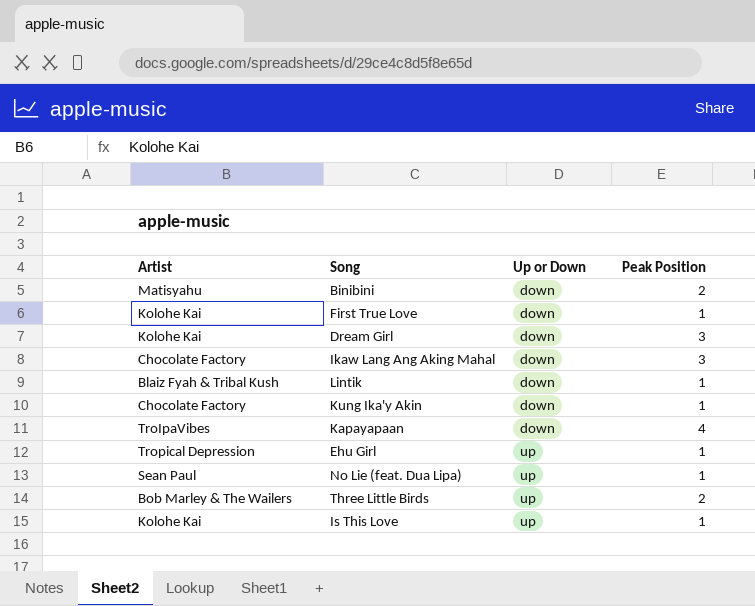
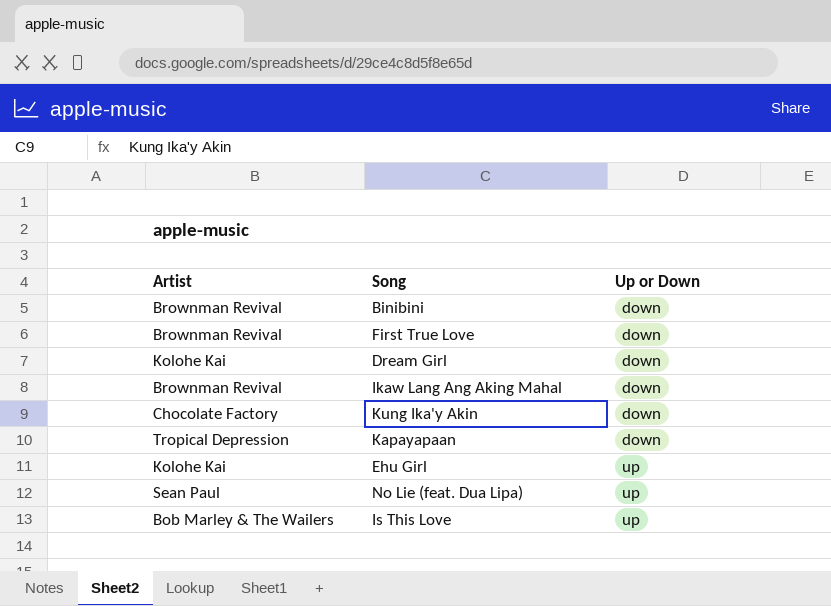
column Peak Position | position: 4 -> none
row Lintik: Blaiz Fyah & Tribal Kush | down | 1 -> none
row Three Little Birds: Bob Marley & The Wailers | up | 2 -> none
Binibini | Artist: Matisyahu -> Brownman Revival
First True Love | Artist: Kolohe Kai -> Brownman Revival
Ikaw Lang Ang Aking Mahal | Artist: Chocolate Factory -> Brownman Revival
Kapayapaan | Artist: TroIpaVibes -> Tropical Depression
Ehu Girl | Artist: Tropical Depression -> Kolohe Kai
Is This Love | Artist: Kolohe Kai -> Bob Marley & The Wailers

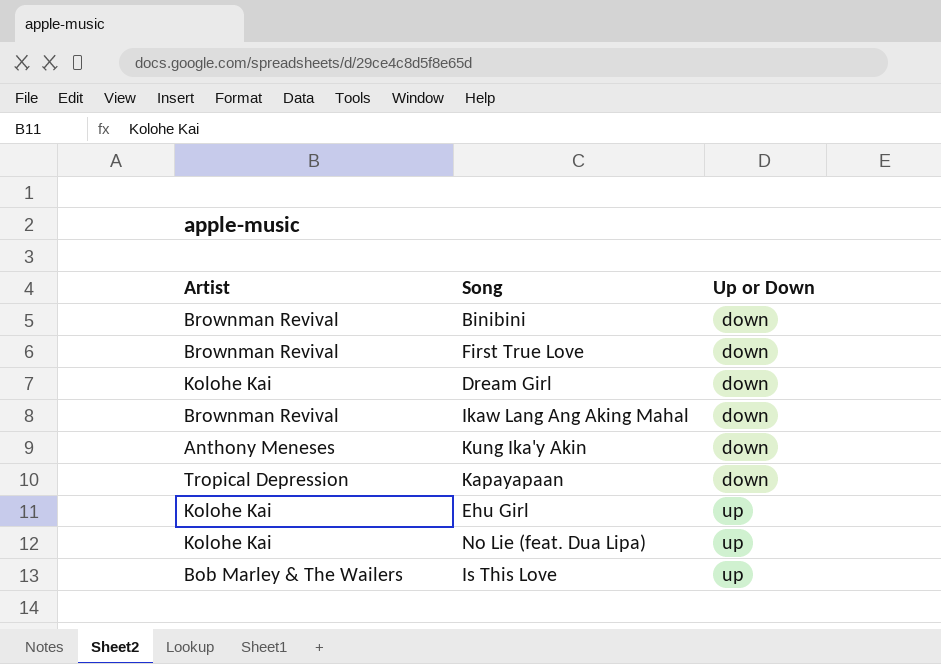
Kung Ika'y Akin | Artist: Chocolate Factory -> Anthony Meneses
No Lie (feat. Dua Lipa) | Artist: Sean Paul -> Kolohe Kai

